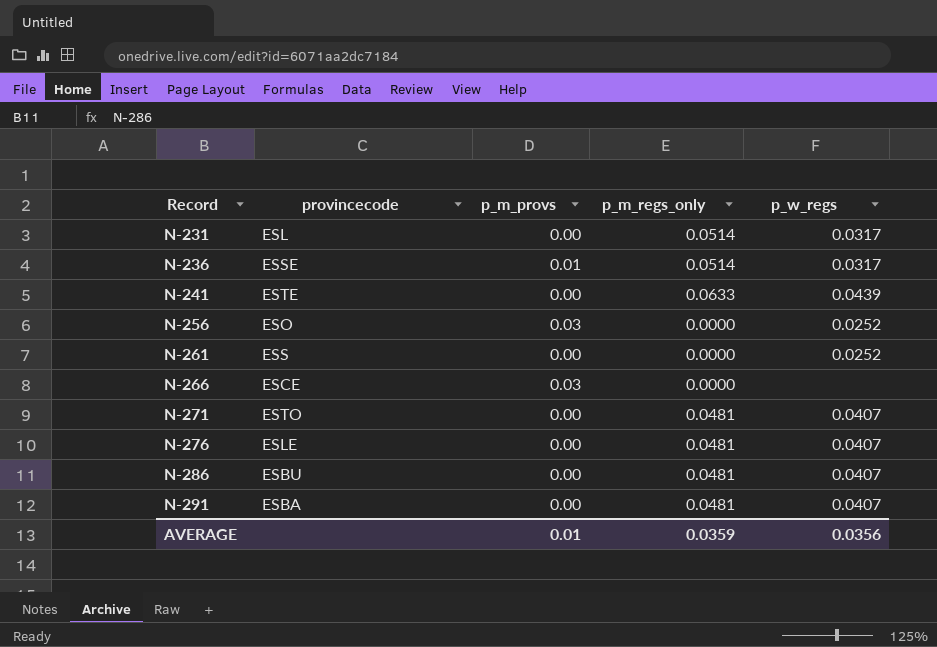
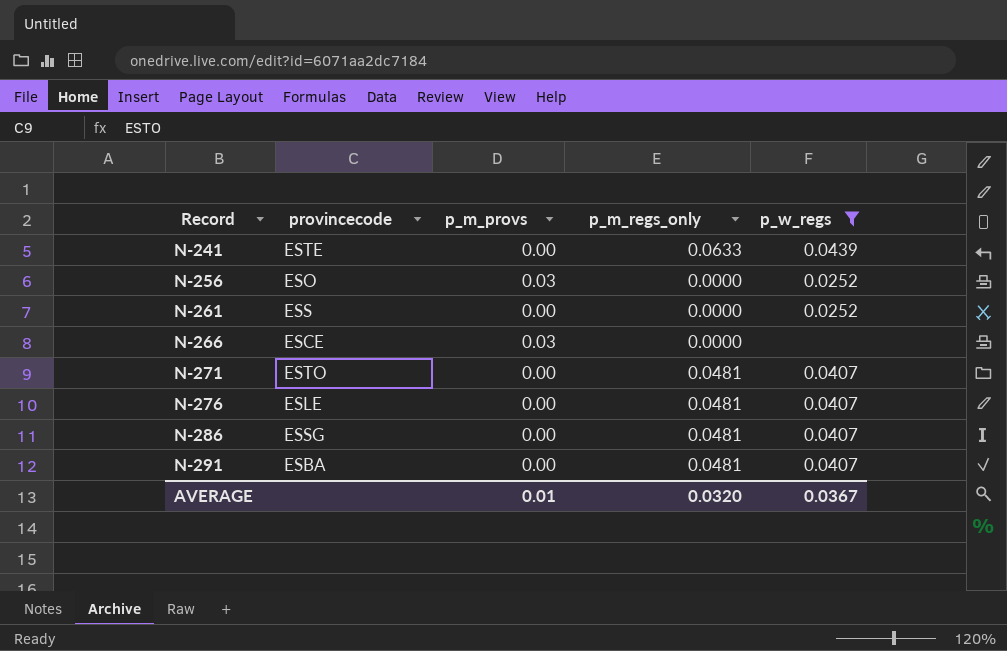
filter: none -> p_w_regs != 0.0317
N-286 | provincecode: ESBU -> ESSG
AVERAGE | p_m_regs_only: 0.0359 -> 0.0320
AVERAGE | p_w_regs: 0.0356 -> 0.0367

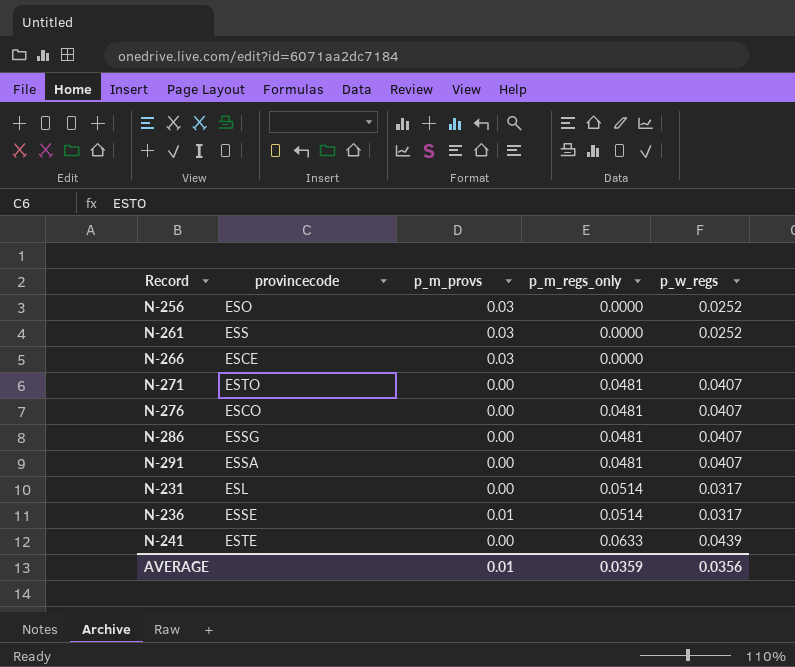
filter: p_w_regs != 0.0317 -> none
row order: Record ascending -> p_m_regs_only ascending
N-261 | p_m_provs: 0.00 -> 0.03
N-276 | provincecode: ESLE -> ESCO
N-291 | provincecode: ESBA -> ESSA
AVERAGE | p_m_regs_only: 0.0320 -> 0.0359
AVERAGE | p_w_regs: 0.0367 -> 0.0356

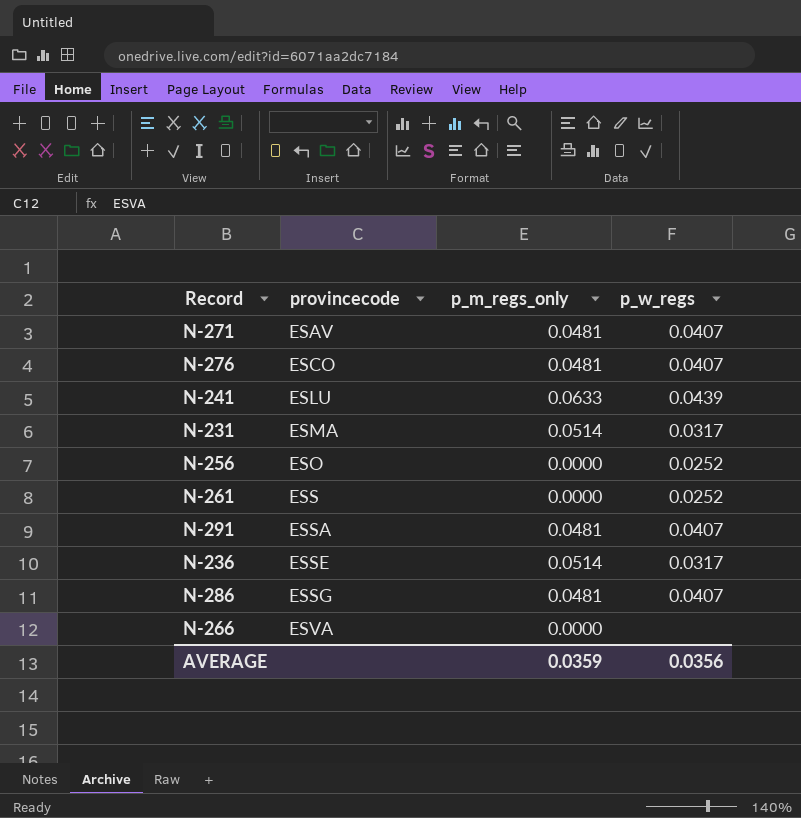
row order: p_m_regs_only ascending -> provincecode ascending
column p_m_provs | position: 3 -> none
N-271 | provincecode: ESTO -> ESAV
N-241 | provincecode: ESTE -> ESLU
N-231 | provincecode: ESL -> ESMA
N-266 | provincecode: ESCE -> ESVA

